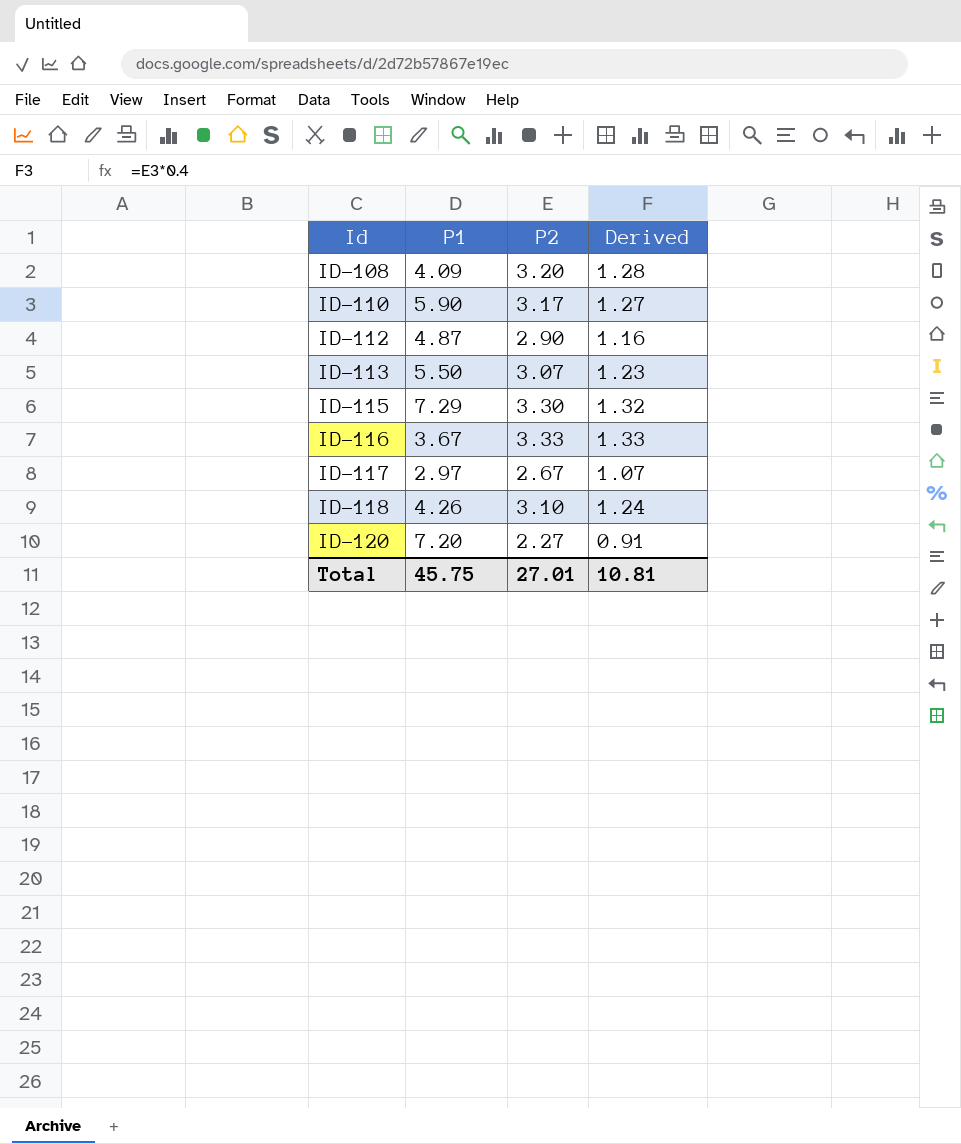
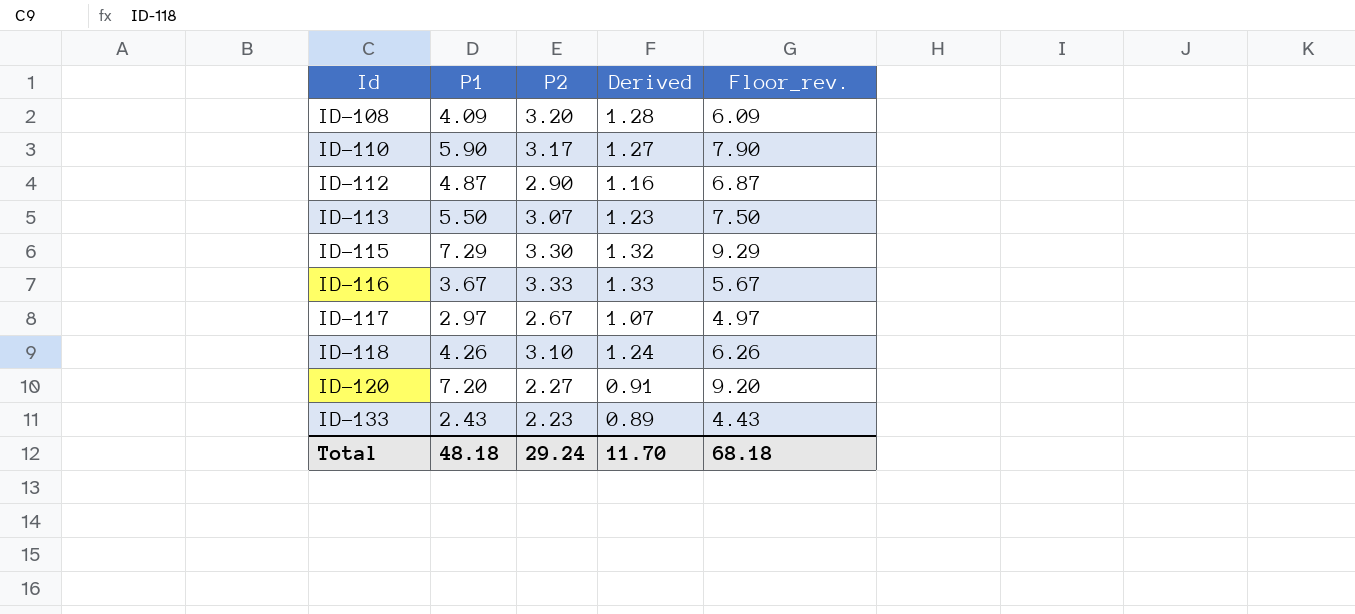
column Floor_rev. | formula: none -> [P1] + 2
row ID-133: none -> 2.43 | 2.23 | 0.89 | 4.43
Total | P1: 45.75 -> 48.18
Total | P2: 27.01 -> 29.24
Total | Derived: 10.81 -> 11.70

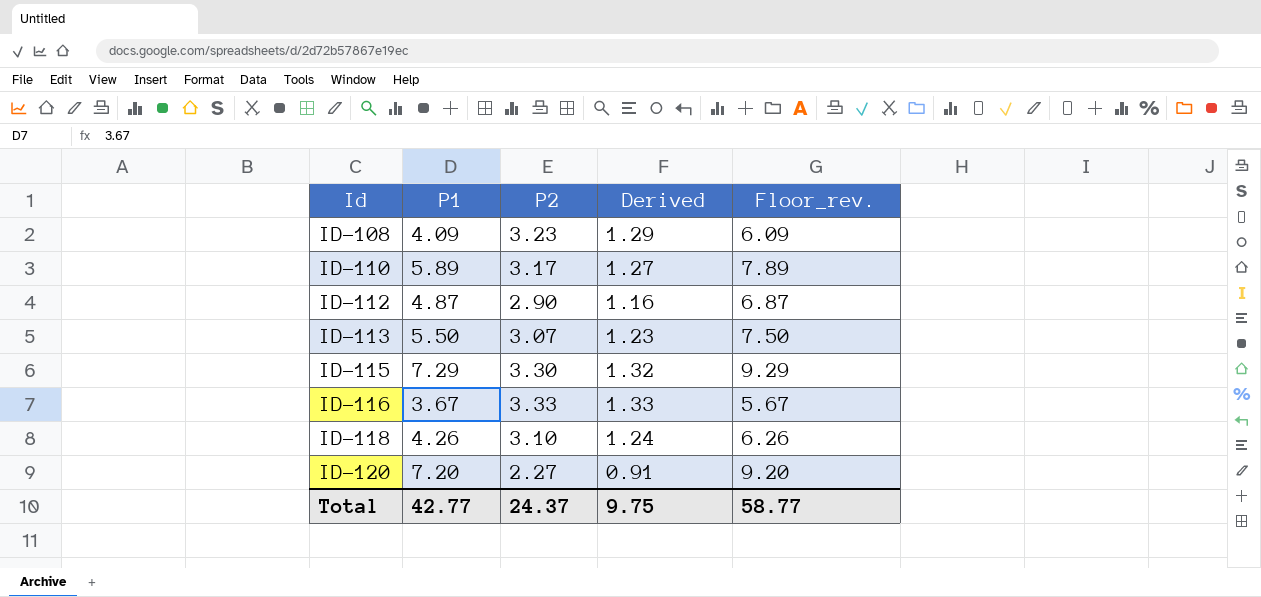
row ID-117: 2.97 | 2.67 | 1.07 | 4.97 -> none
row ID-133: 2.43 | 2.23 | 0.89 | 4.43 -> none
ID-108 | P2: 3.20 -> 3.23
ID-108 | Derived: 1.28 -> 1.29
ID-110 | P1: 5.90 -> 5.89
ID-110 | Floor_rev.: 7.90 -> 7.89
Total | P1: 48.18 -> 42.77
Total | P2: 29.24 -> 24.37
Total | Derived: 11.70 -> 9.75
Total | Floor_rev.: 68.18 -> 58.77

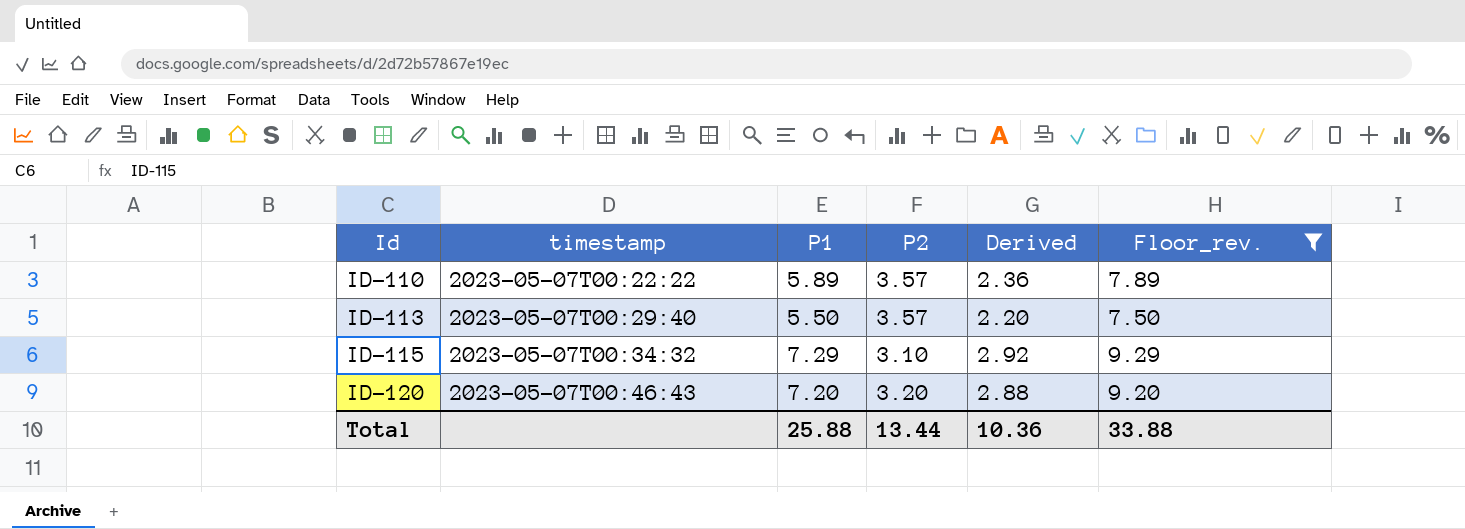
filter: none -> Floor_rev. >= 7.50
column timestamp | position: none -> 2
column Derived | formula: [P2] * 0.4 -> [P1] * 0.4
ID-110 | P2: 3.17 -> 3.57
ID-113 | P2: 3.07 -> 3.57
ID-115 | P2: 3.30 -> 3.10
ID-120 | P2: 2.27 -> 3.20
Total | P1: 42.77 -> 25.88
Total | P2: 24.37 -> 13.44
Total | Derived: 9.75 -> 10.36
Total | Floor_rev.: 58.77 -> 33.88

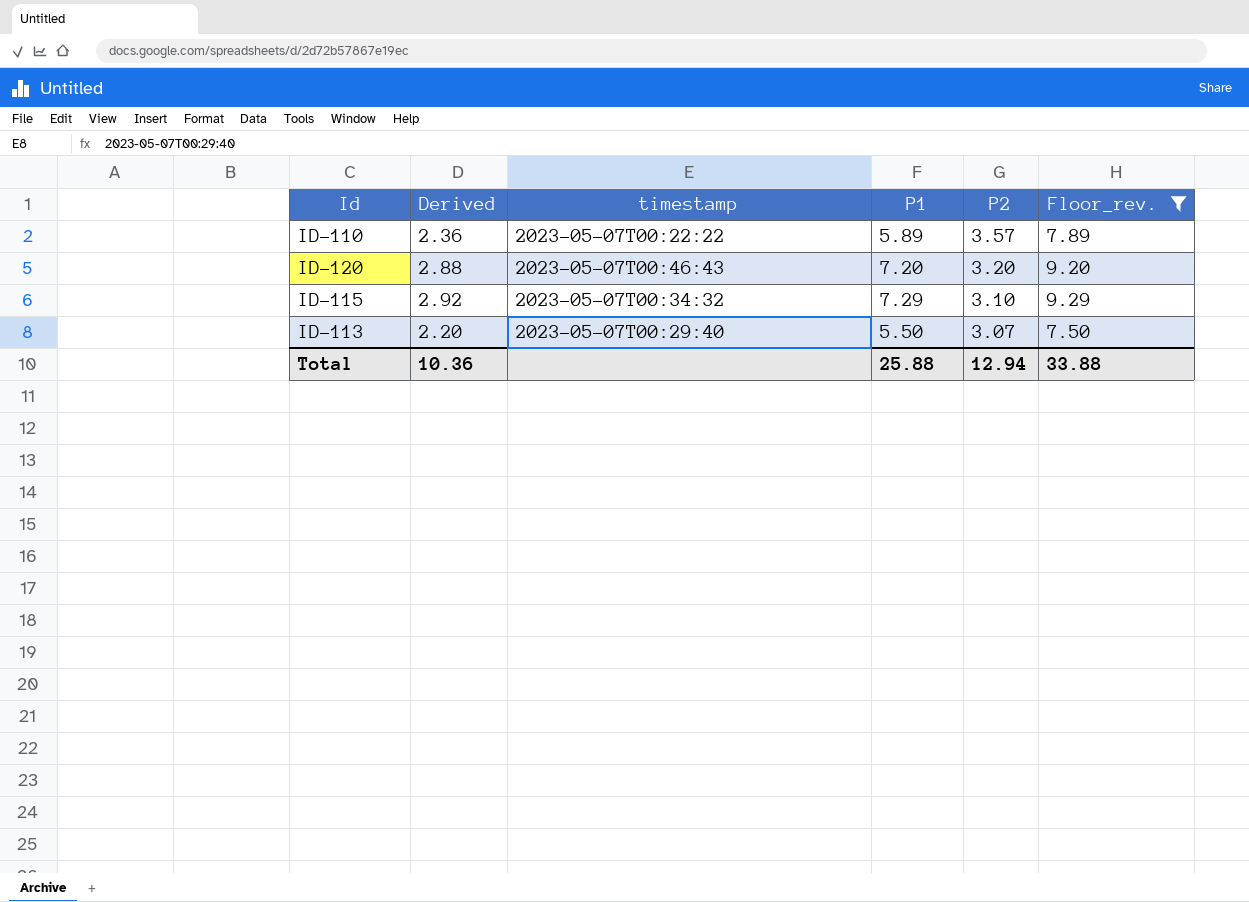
row order: Id ascending -> P2 descending
column Derived | position: 5 -> 2
ID-113 | P2: 3.57 -> 3.07
Total | P2: 13.44 -> 12.94

